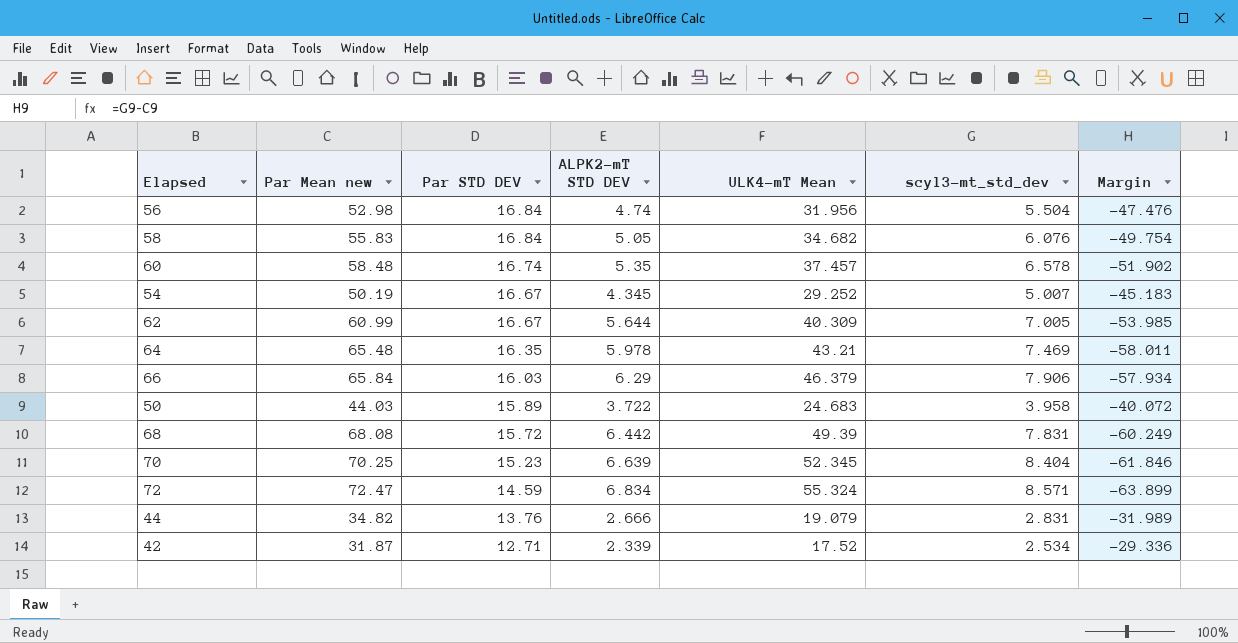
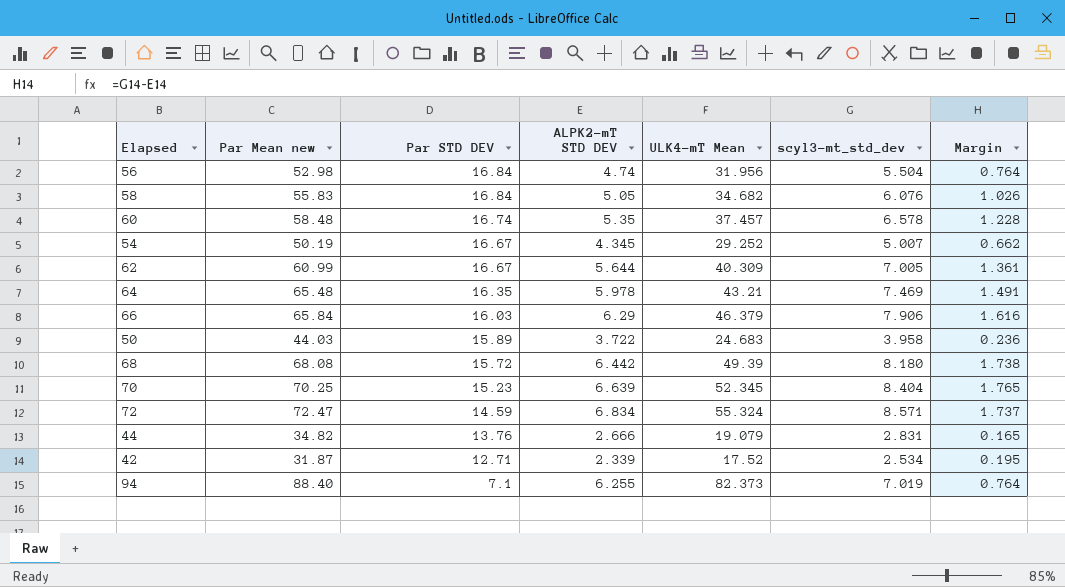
column Margin | formula: [scyl3-mt_std_dev] - [Par Mean new] -> [scyl3-mt_std_dev] - [ALPK2-mT STD DEV]
68 | scyl3-mt_std_dev: 7.831 -> 8.180
row 94: none -> 88.40 | 7.1 | 6.255 | 82.373 | 7.019 | 0.764

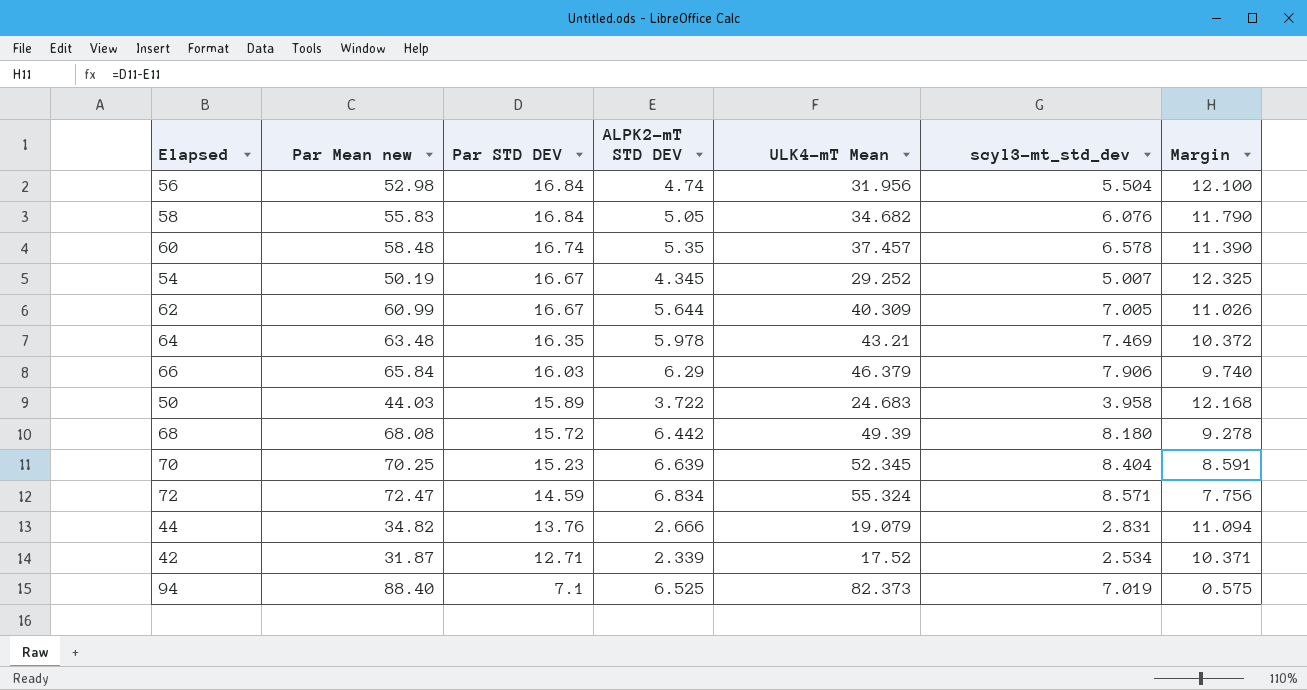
column Margin | formula: [scyl3-mt_std_dev] - [ALPK2-mT STD DEV] -> [Par STD DEV] - [ALPK2-mT STD DEV]
64 | Par Mean new: 65.48 -> 63.48
94 | ALPK2-mT STD DEV: 6.255 -> 6.525

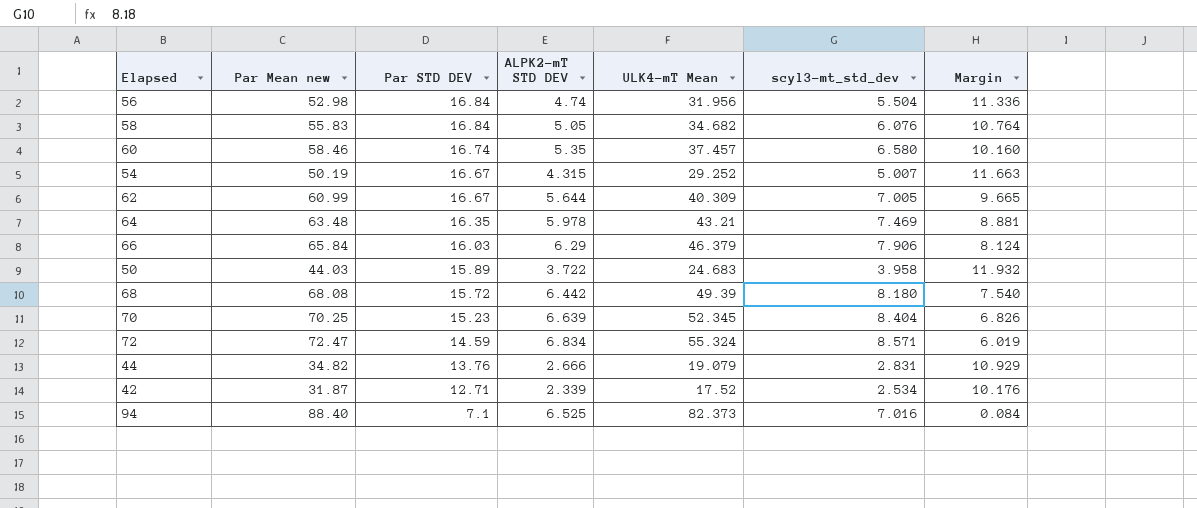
column Margin | formula: [Par STD DEV] - [ALPK2-mT STD DEV] -> [Par STD DEV] - [scyl3-mt_std_dev]
60 | Par Mean new: 58.48 -> 58.46
60 | scyl3-mt_std_dev: 6.578 -> 6.580
54 | ALPK2-mT STD DEV: 4.345 -> 4.315
94 | scyl3-mt_std_dev: 7.019 -> 7.016

